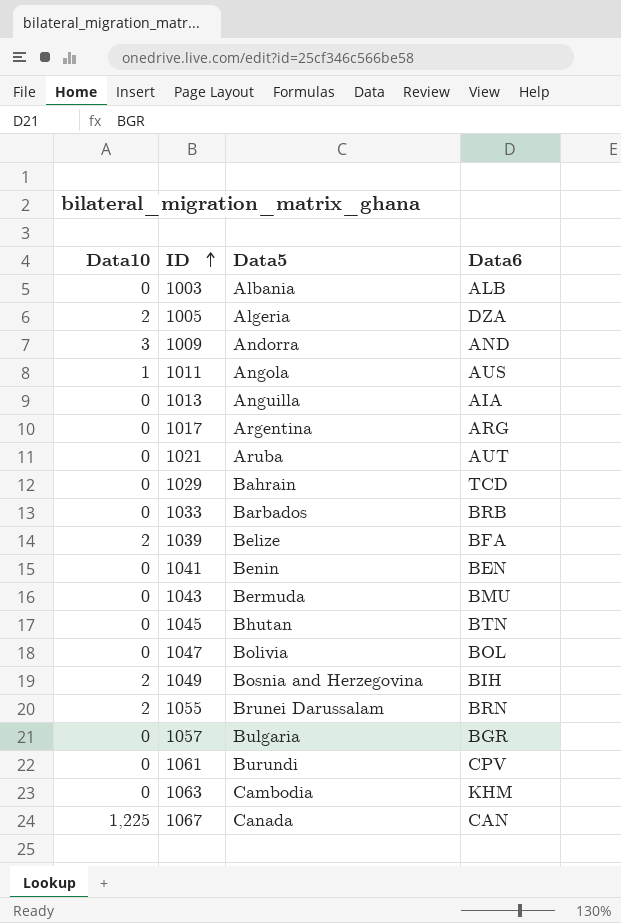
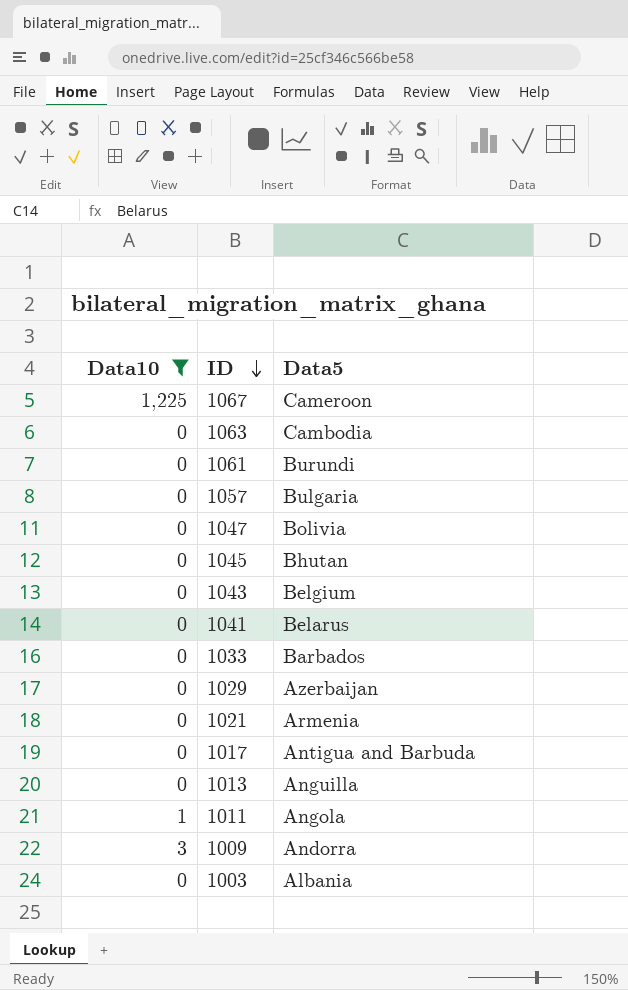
filter: none -> Data10 != 2
row order: ID ascending -> ID descending
column Data6 | position: 4 -> none
1067 | Data5: Canada -> Cameroon
1043 | Data5: Bermuda -> Belgium
1041 | Data5: Benin -> Belarus
1029 | Data5: Bahrain -> Azerbaijan
1021 | Data5: Aruba -> Armenia
1017 | Data5: Argentina -> Antigua and Barbuda

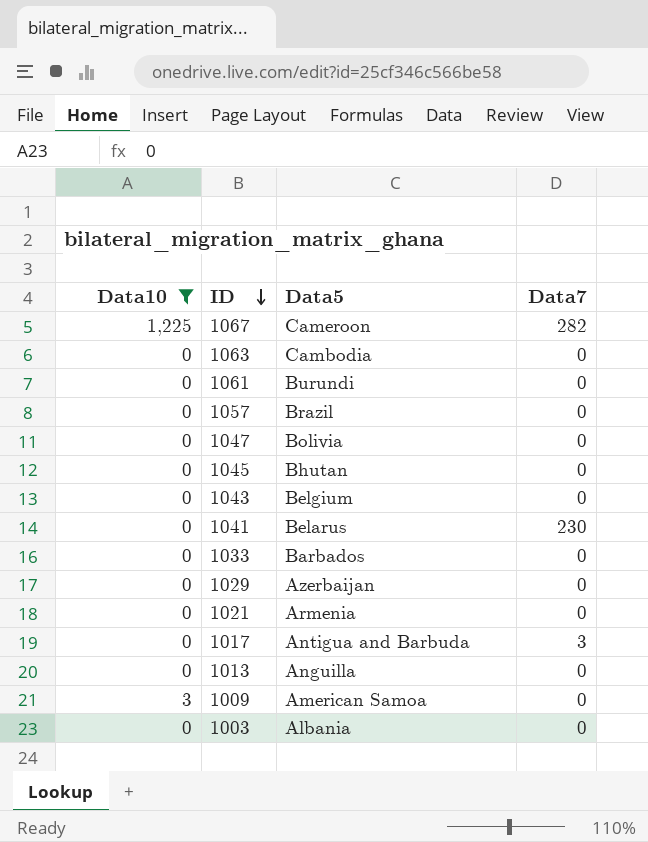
column Data7 | position: none -> 4
row 1011: 1 | Angola -> none
1057 | Data5: Bulgaria -> Brazil
1009 | Data5: Andorra -> American Samoa

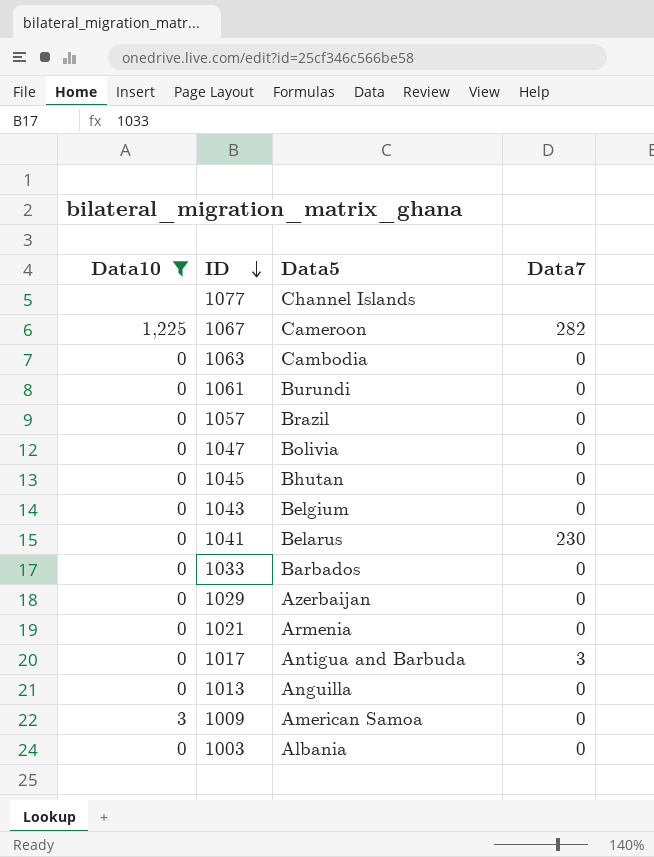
row 1077: none -> none | Channel Islands | none

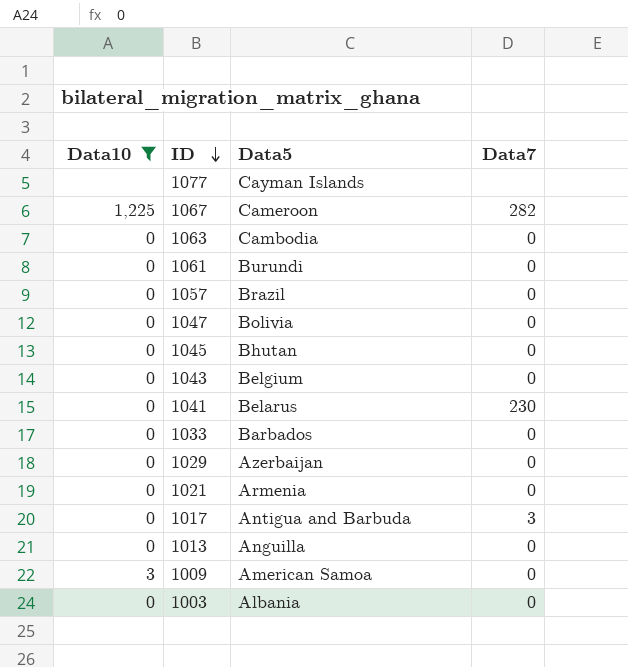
1077 | Data5: Channel Islands -> Cayman Islands

